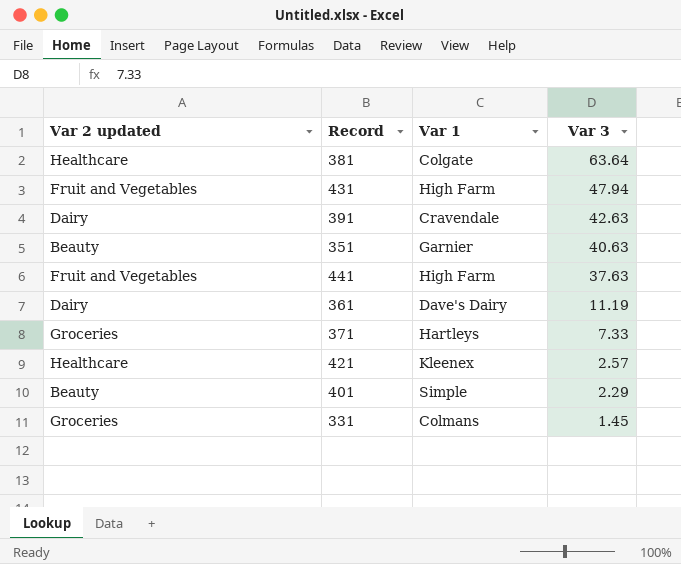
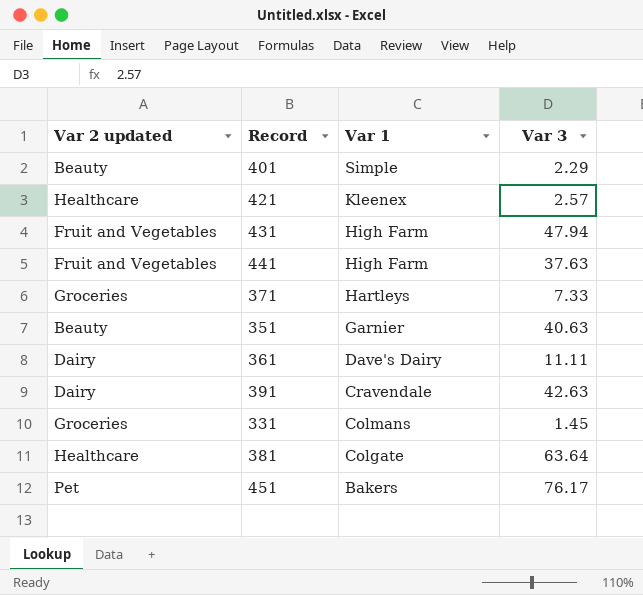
row order: Var 3 descending -> Var 1 descending
361 | Var 3: 11.19 -> 11.11
row 451: none -> Pet | Bakers | 76.17

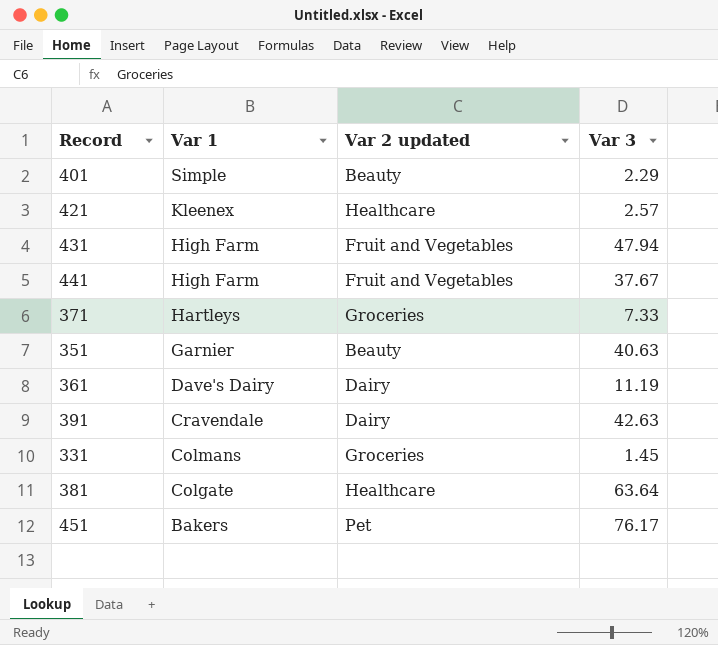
column Var 2 updated | position: 1 -> 3
441 | Var 3: 37.63 -> 37.67
361 | Var 3: 11.11 -> 11.19

